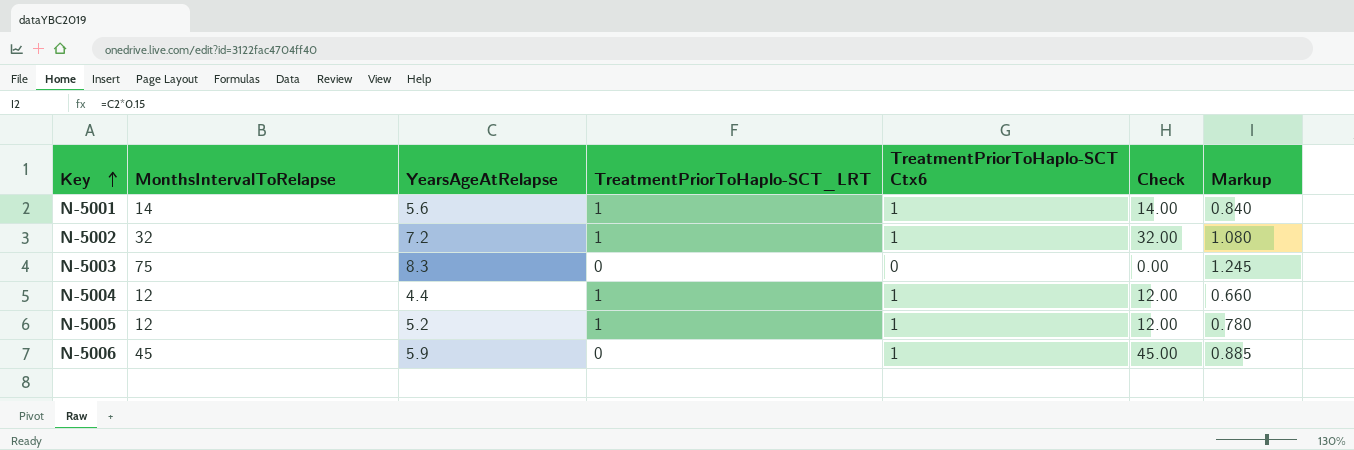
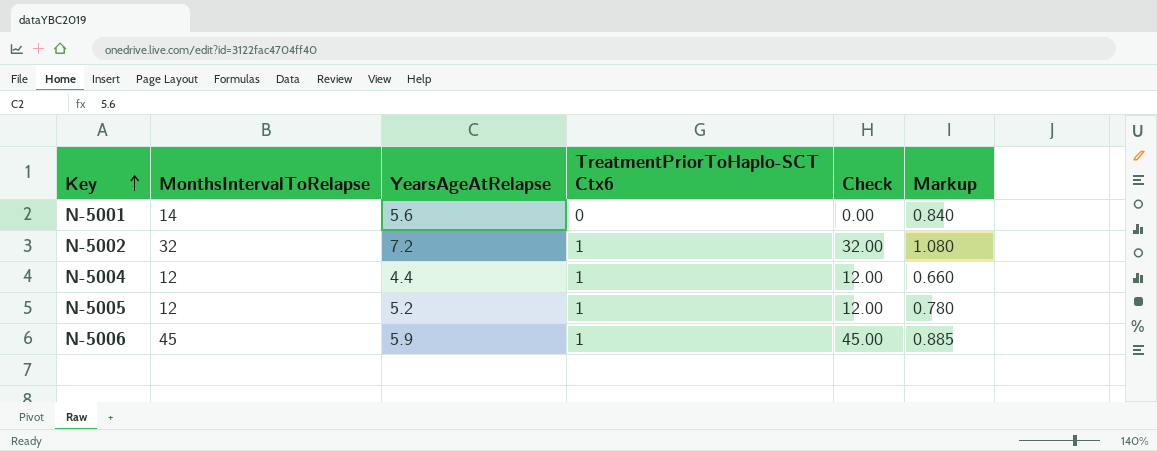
column TreatmentPriorToHaplo-SCT_LRT | position: 4 -> none
row N-5003: 75 | 8.3 | 0 | 0 | 0.00 | 1.245 -> none
N-5001 | TreatmentPriorToHaplo-SCT Ctx6: 1 -> 0
N-5001 | Check: 14.00 -> 0.00

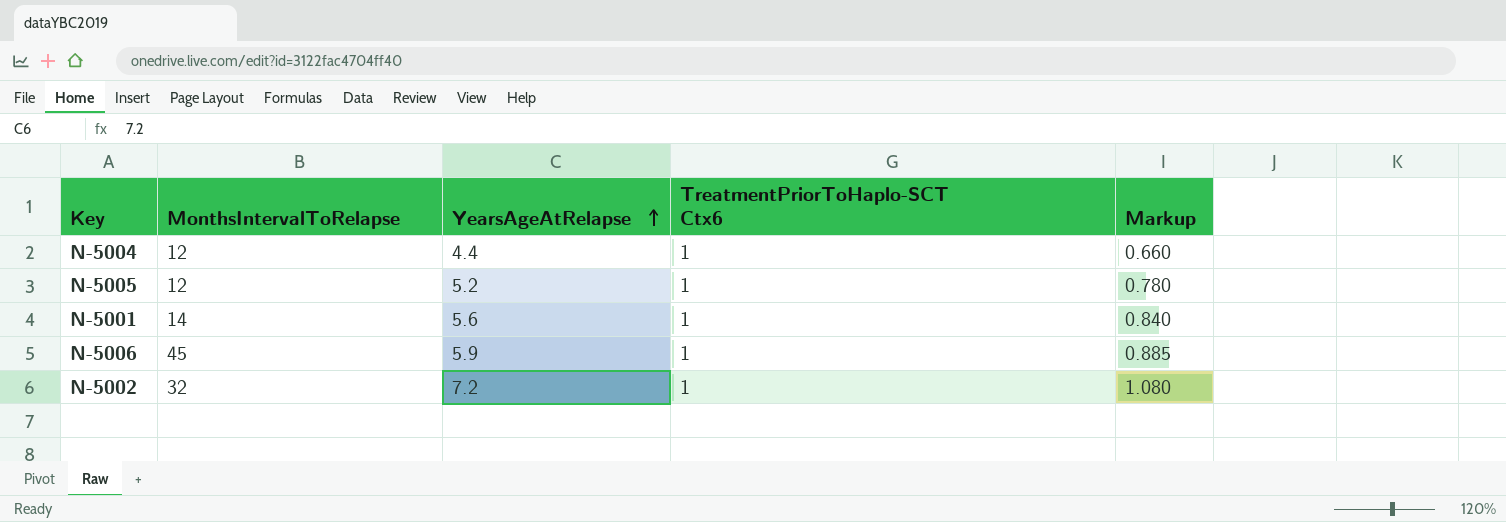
row order: Key ascending -> YearsAgeAtRelapse ascending
column Check | formula: [MonthsIntervalToRelapse] * [TreatmentPriorToHaplo-SCT Ctx6] -> none
N-5001 | TreatmentPriorToHaplo-SCT Ctx6: 0 -> 1

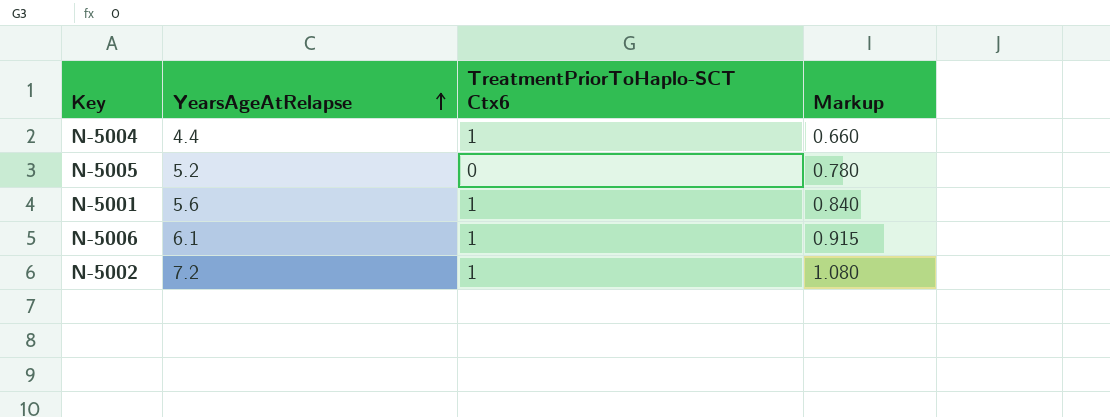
column MonthsIntervalToRelapse | position: 2 -> none
N-5005 | TreatmentPriorToHaplo-SCT Ctx6: 1 -> 0
N-5006 | YearsAgeAtRelapse: 5.9 -> 6.1
N-5006 | Markup: 0.885 -> 0.915

